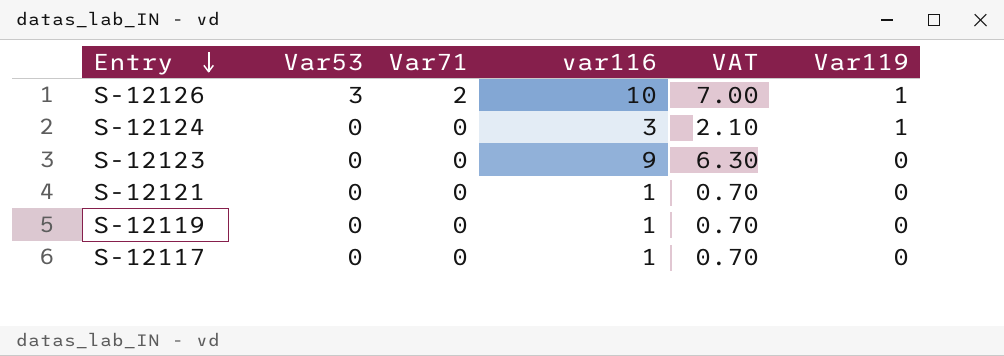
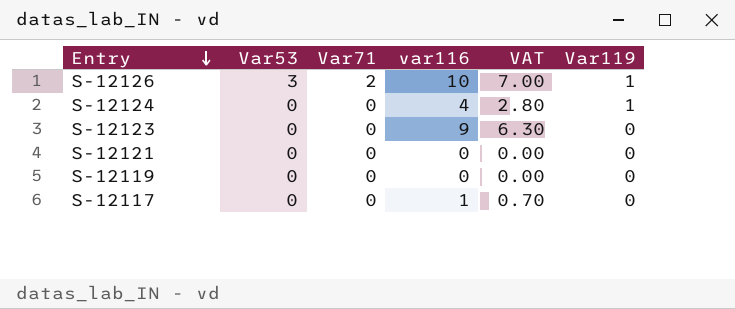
S-12124 | var116: 3 -> 4
S-12124 | VAT: 2.10 -> 2.80
S-12121 | var116: 1 -> 0
S-12121 | VAT: 0.70 -> 0.00
S-12119 | var116: 1 -> 0
S-12119 | VAT: 0.70 -> 0.00

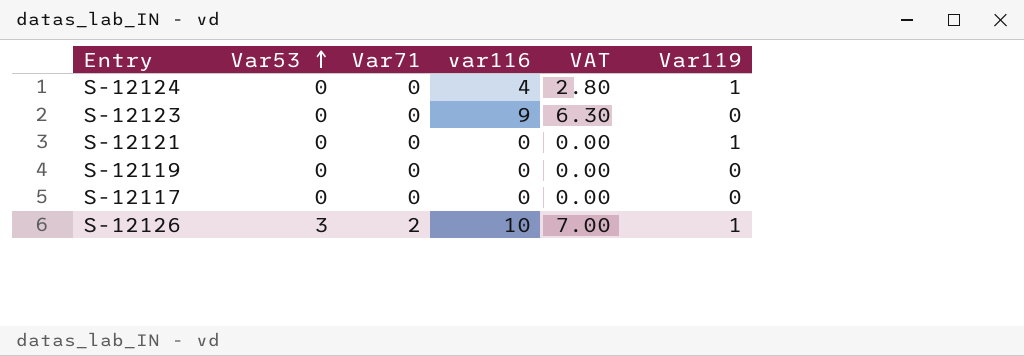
row order: Entry descending -> Var53 ascending
S-12121 | Var119: 0 -> 1
S-12117 | var116: 1 -> 0
S-12117 | VAT: 0.70 -> 0.00

